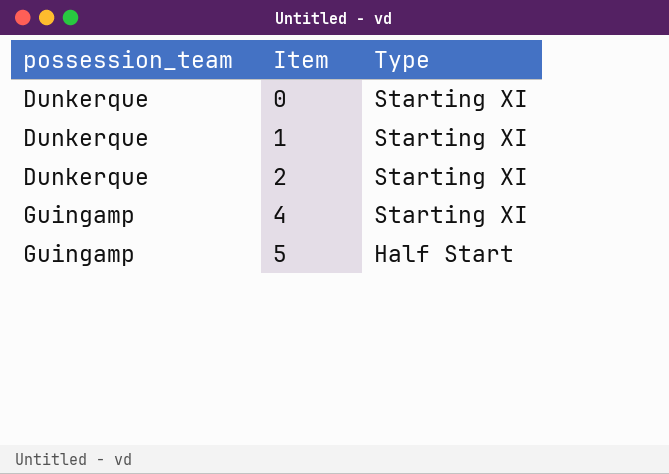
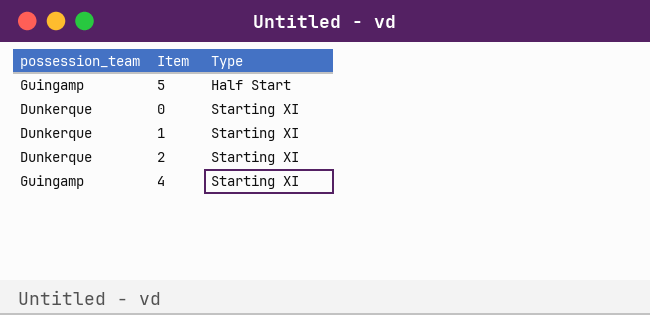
row order: possession_team ascending -> Type ascending

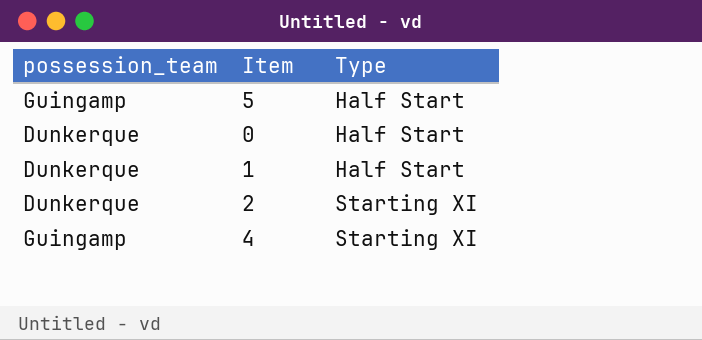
0 | Type: Starting XI -> Half Start
1 | Type: Starting XI -> Half Start

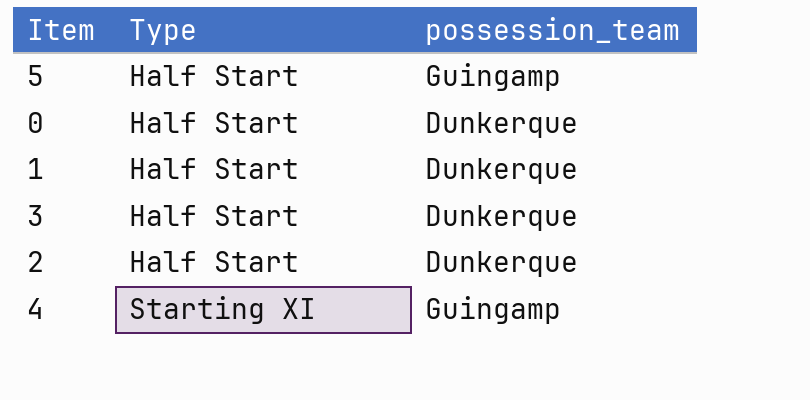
column possession_team | position: 1 -> 3
row 3: none -> Half Start | Dunkerque
2 | Type: Starting XI -> Half Start

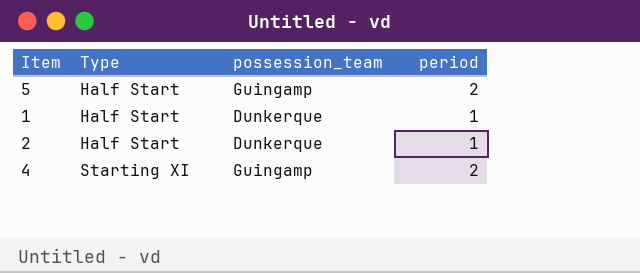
column period | position: none -> 4
row 0: Half Start | Dunkerque -> none
row 3: Half Start | Dunkerque -> none

